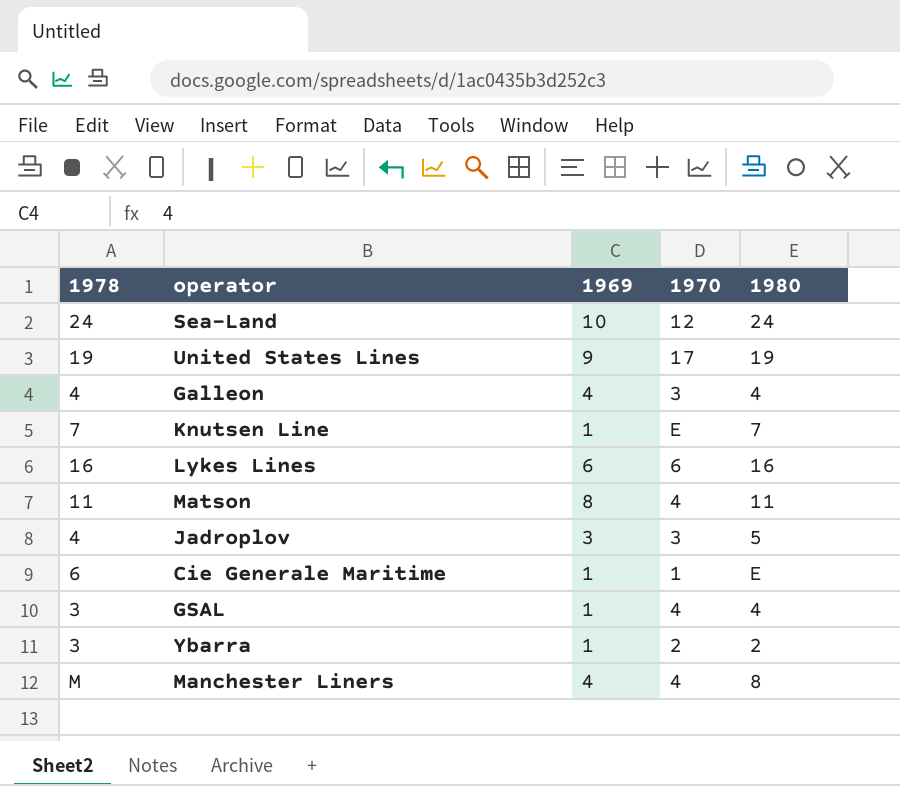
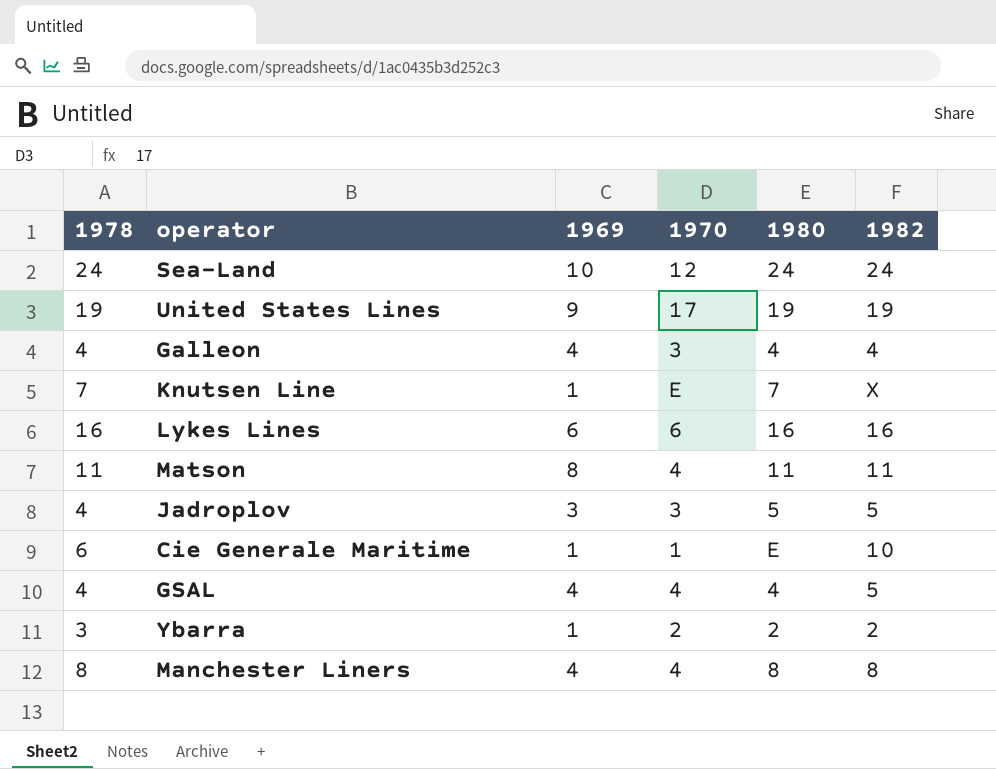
column 1982 | position: none -> 6
GSAL | 1978: 3 -> 4
GSAL | 1969: 1 -> 4
Manchester Liners | 1978: M -> 8

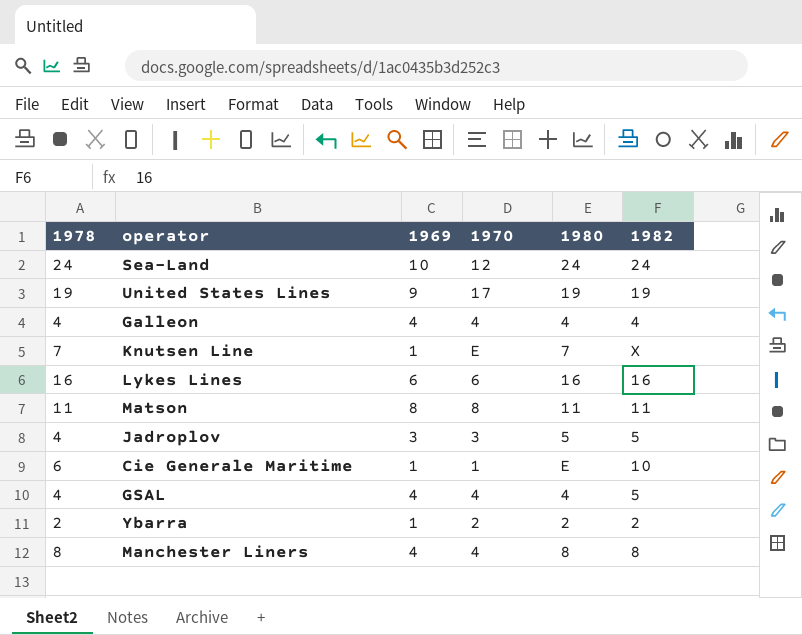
Galleon | 1970: 3 -> 4
Matson | 1970: 4 -> 8
Ybarra | 1978: 3 -> 2

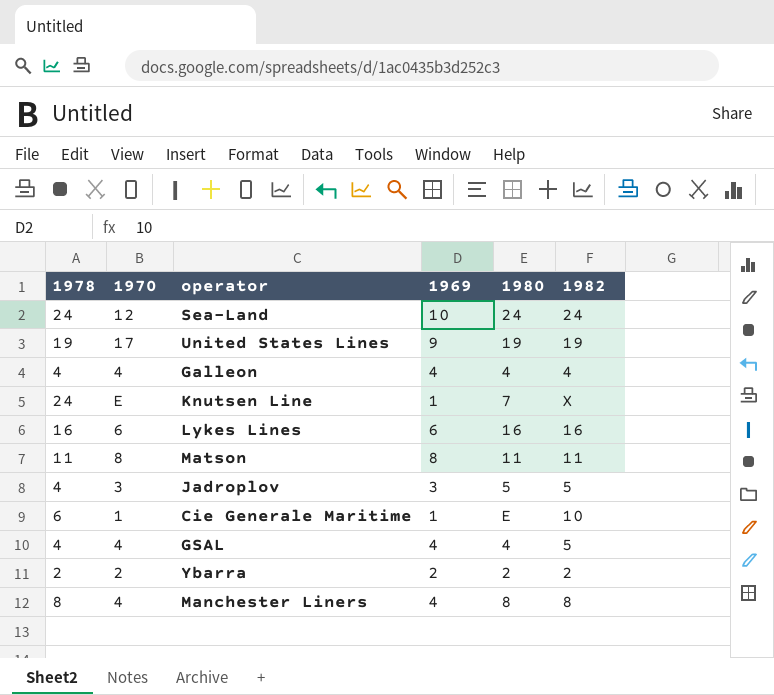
column 1970 | position: 4 -> 2
Knutsen Line | 1978: 7 -> 24
Ybarra | 1969: 1 -> 2

